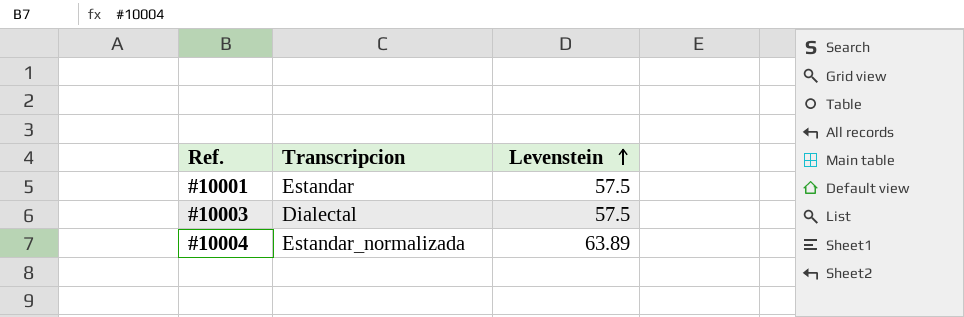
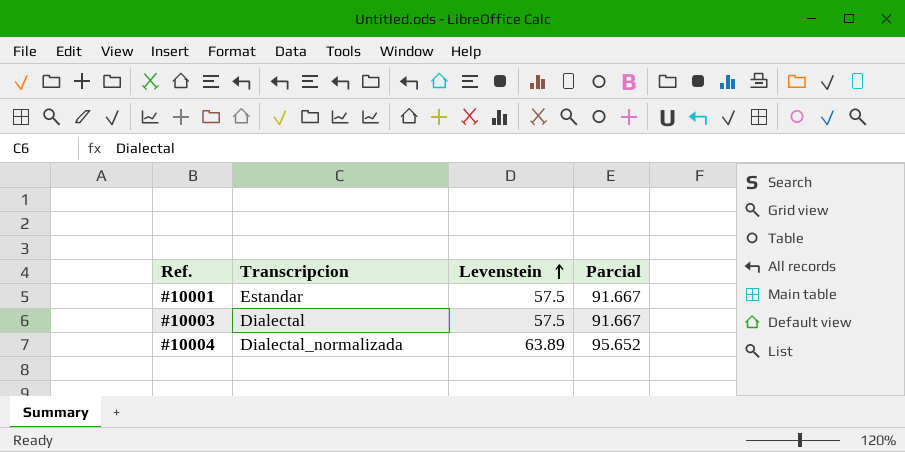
column Parcial | position: none -> 4
#10004 | Transcripcion: Estandar_normalizada -> Dialectal_normalizada

